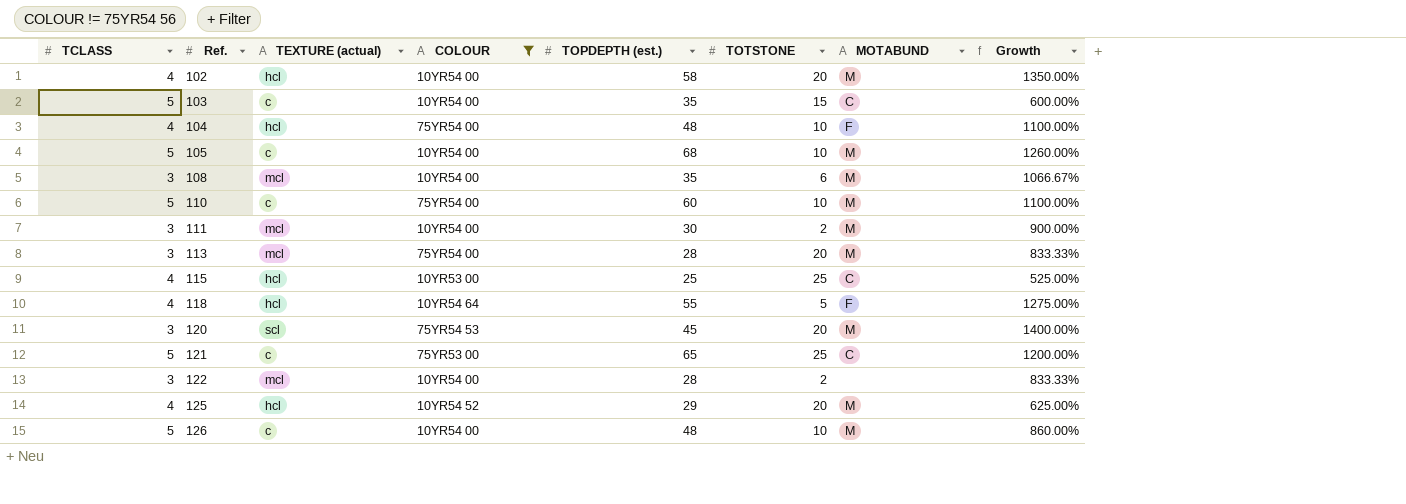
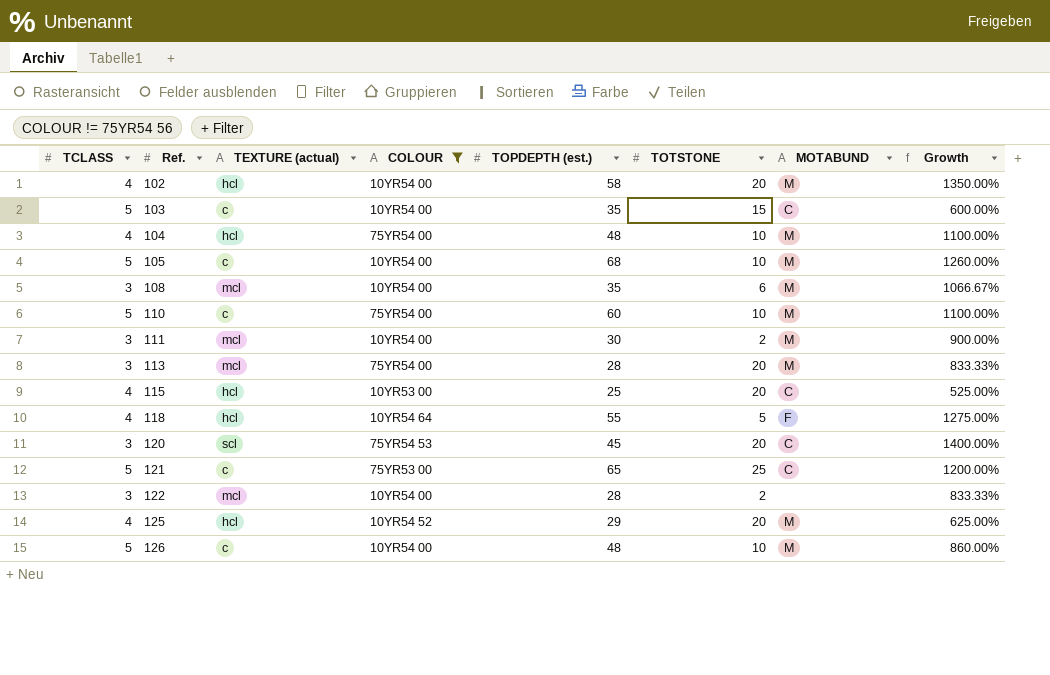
104 | MOTABUND: F -> M
115 | TOTSTONE: 25 -> 20
120 | MOTABUND: M -> C

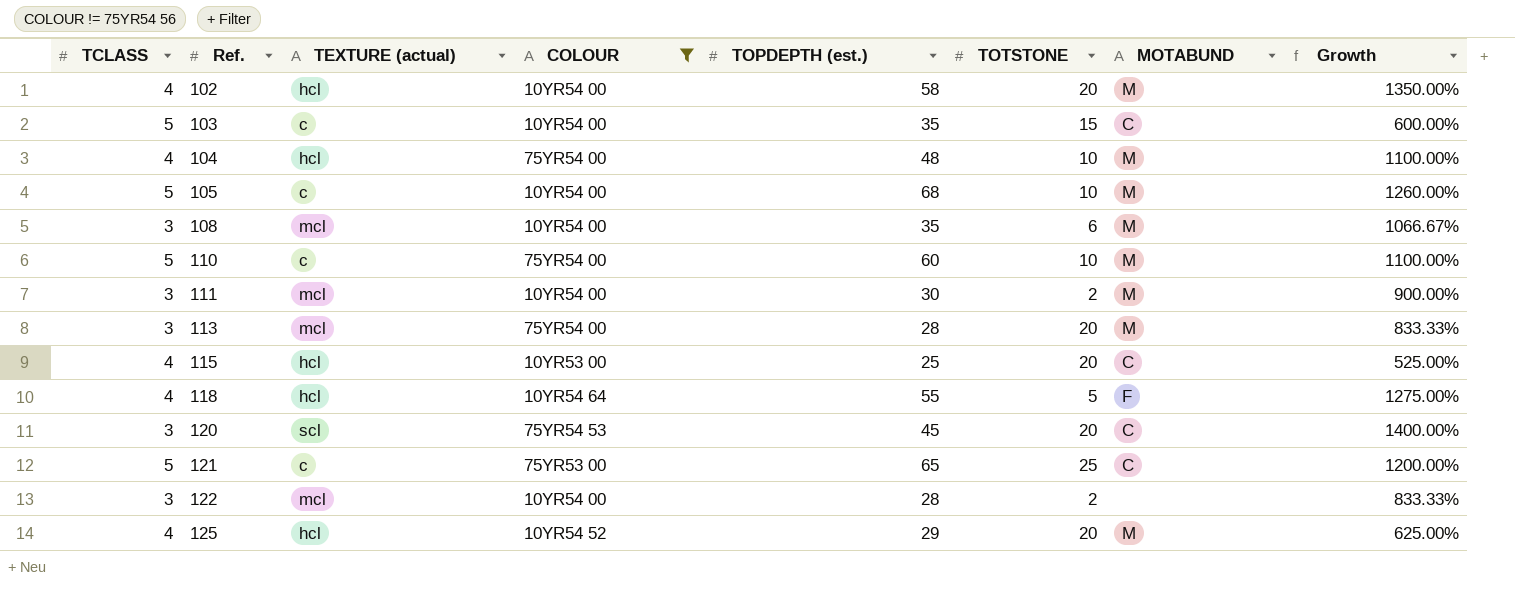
row 126: 5 | c | 10YR54 00 | 48 | 10 | M | 860.00% -> none

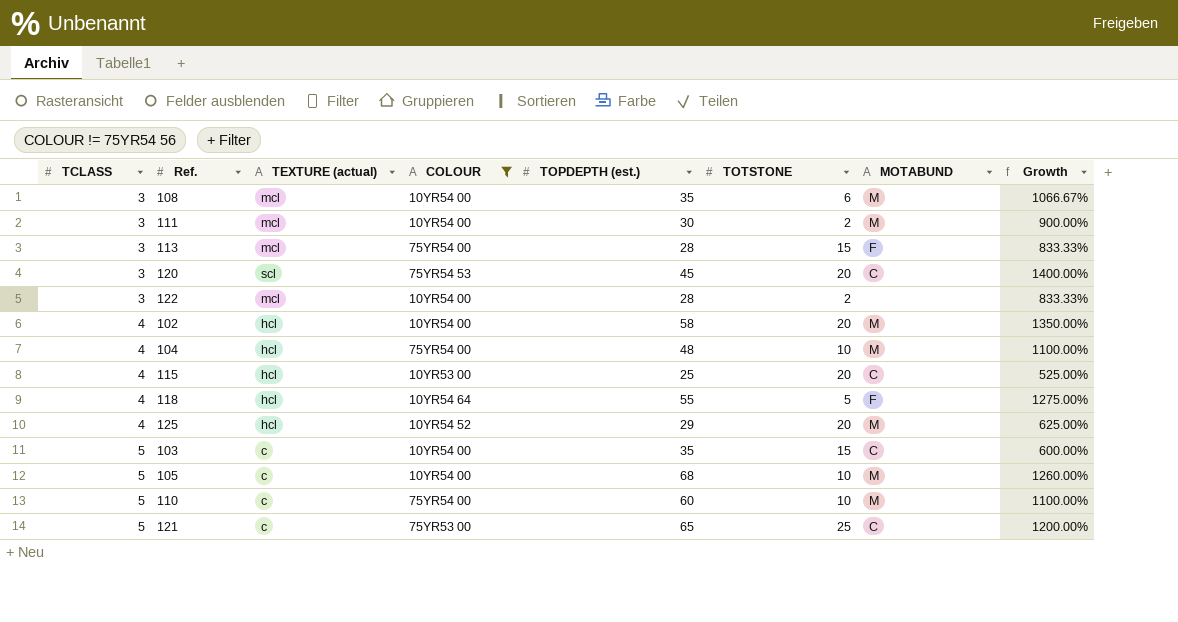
row order: Ref. ascending -> TCLASS ascending
113 | TOTSTONE: 20 -> 15
113 | MOTABUND: M -> F

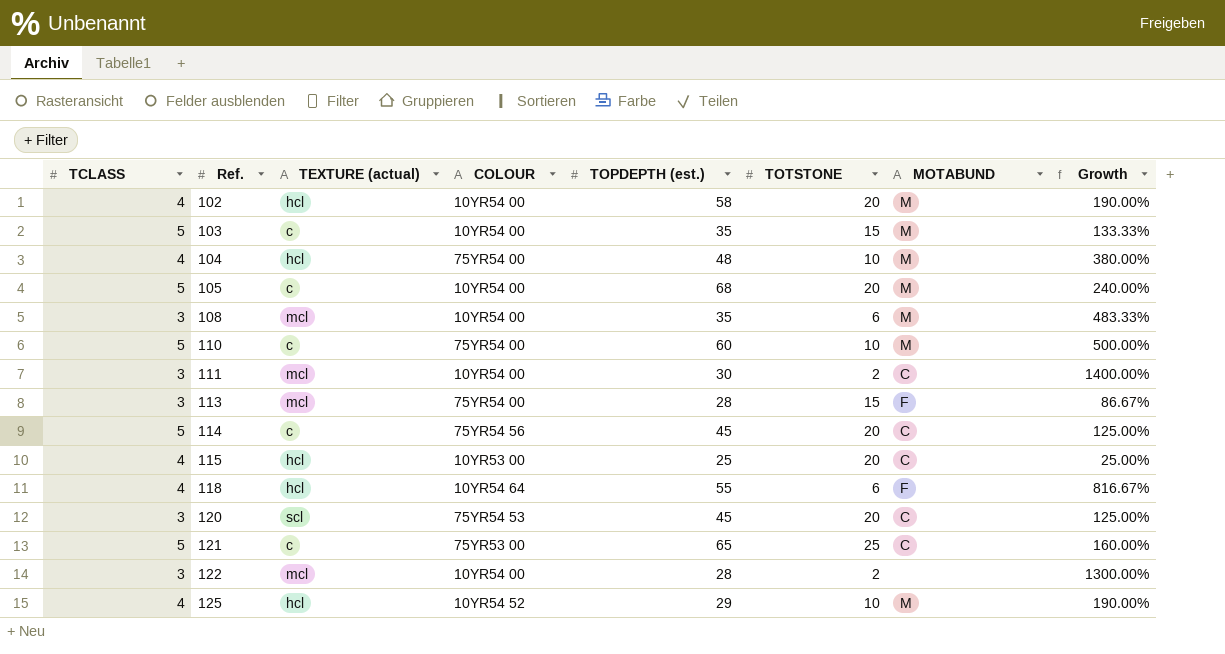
filter: COLOUR != 75YR54 56 -> none
row order: TCLASS ascending -> Ref. ascending
column Growth | formula: ([TOPDEPTH (est.)] - [TCLASS]) / [TCLASS] -> ([TOPDEPTH (est.)] - [TOTSTONE]) / [TOTSTONE]
103 | MOTABUND: C -> M
105 | TOTSTONE: 10 -> 20
111 | MOTABUND: M -> C
118 | TOTSTONE: 5 -> 6
125 | TOTSTONE: 20 -> 10

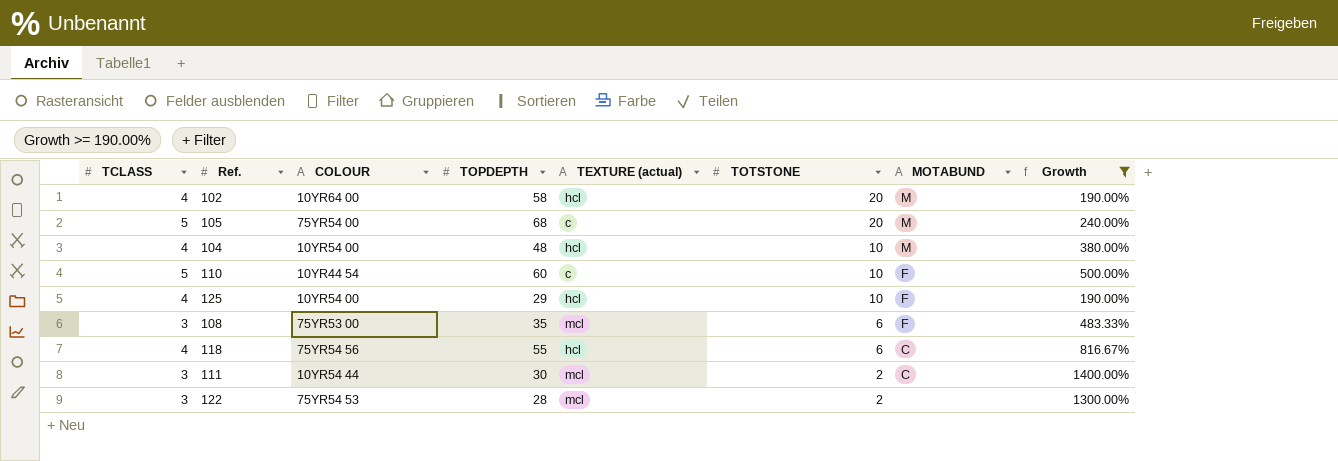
filter: none -> Growth >= 190.00%
row order: Ref. ascending -> TOTSTONE descending
column name: TOPDEPTH (est.) -> TOPDEPTH
column TEXTURE (actual) | position: 3 -> 5
102 | COLOUR: 10YR54 00 -> 10YR64 00
105 | COLOUR: 10YR54 00 -> 75YR54 00
104 | COLOUR: 75YR54 00 -> 10YR54 00
110 | COLOUR: 75YR54 00 -> 10YR44 54
110 | MOTABUND: M -> F
125 | COLOUR: 10YR54 52 -> 10YR54 00
125 | MOTABUND: M -> F
108 | COLOUR: 10YR54 00 -> 75YR53 00
108 | MOTABUND: M -> F
118 | COLOUR: 10YR54 64 -> 75YR54 56
118 | MOTABUND: F -> C
111 | COLOUR: 10YR54 00 -> 10YR54 44
122 | COLOUR: 10YR54 00 -> 75YR54 53

